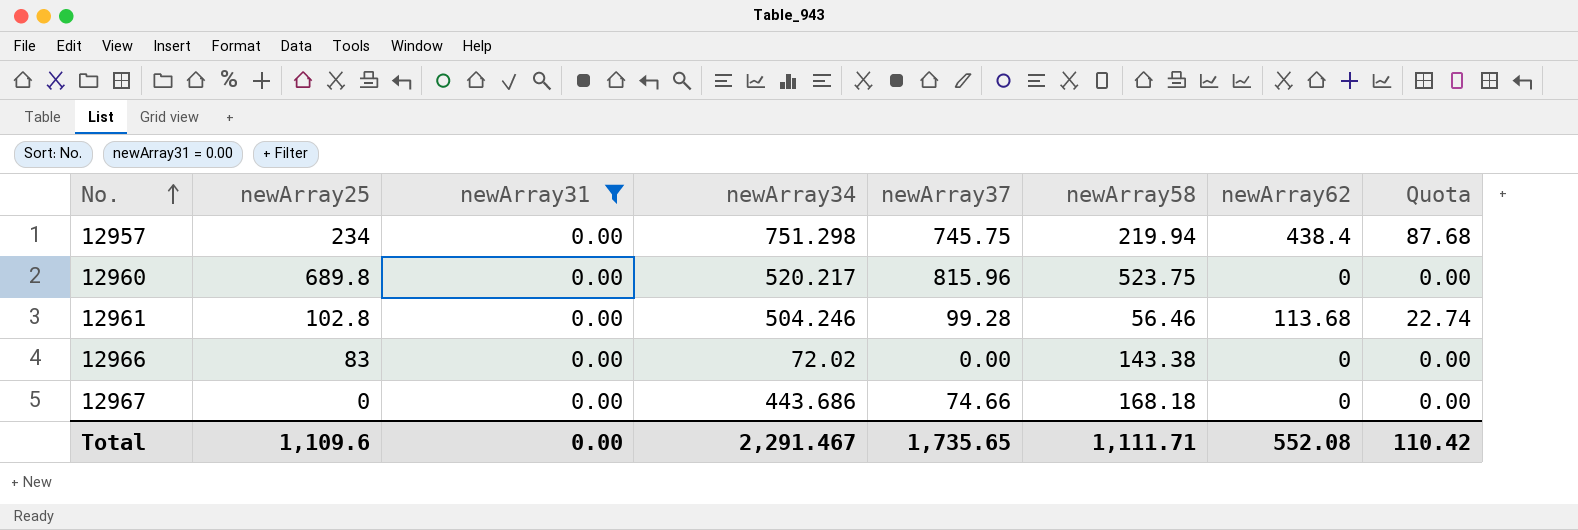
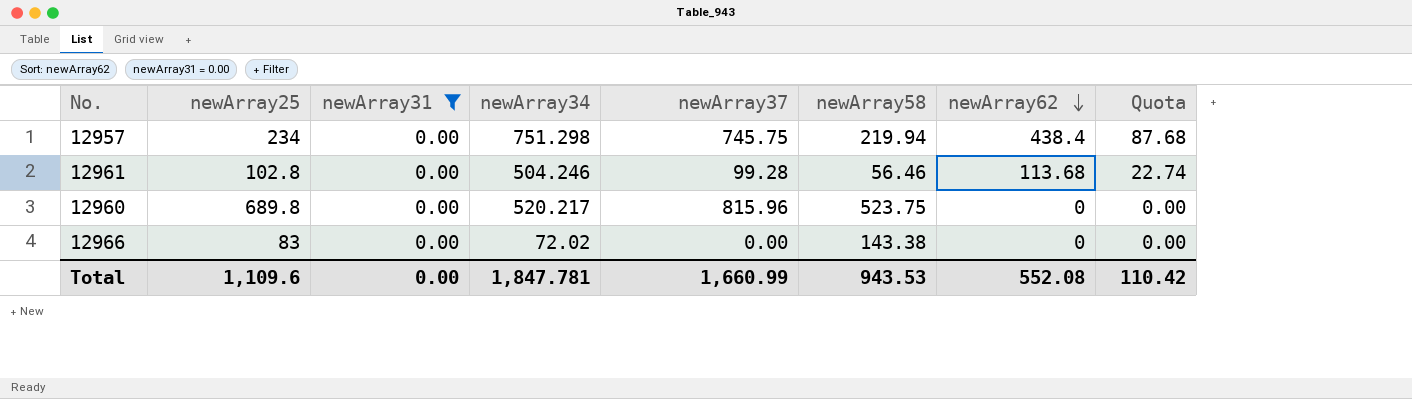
row order: No. ascending -> newArray62 descending
row 12967: 0 | 0.00 | 443.686 | 74.66 | 168.18 | 0 | 0.00 -> none
Total | newArray34: 2,291.467 -> 1,847.781
Total | newArray37: 1,735.65 -> 1,660.99
Total | newArray58: 1,111.71 -> 943.53

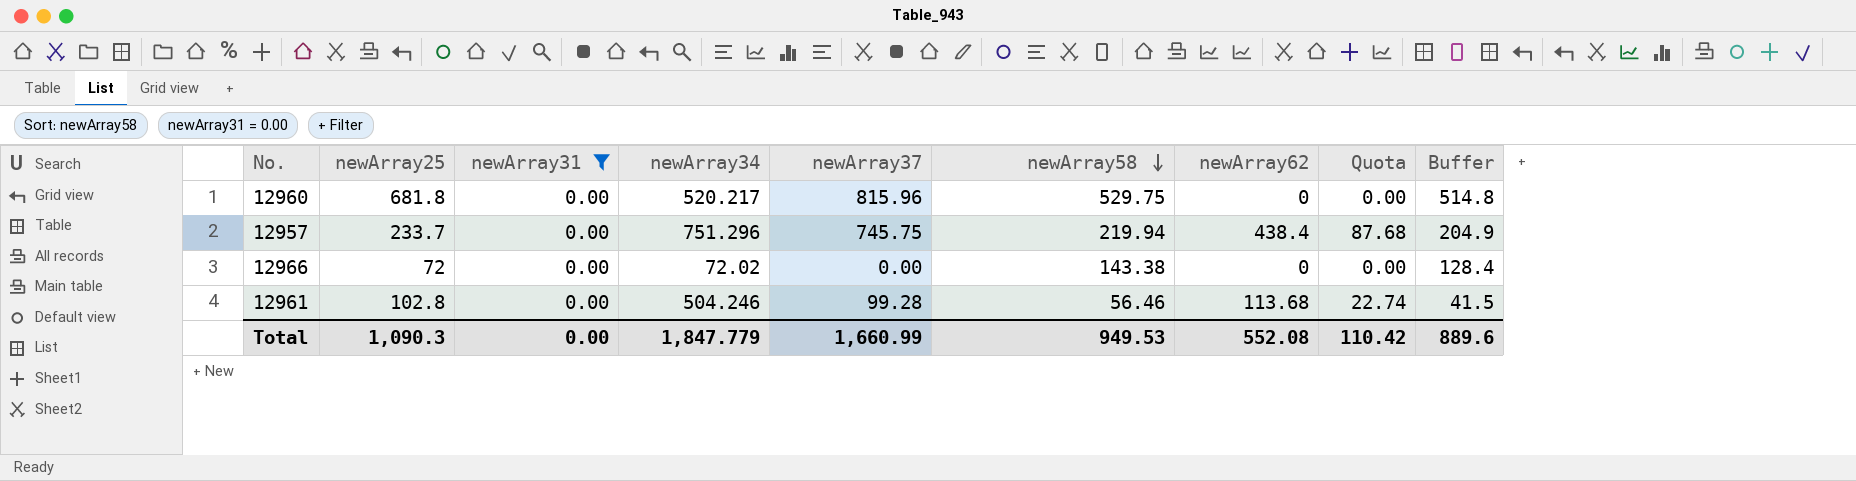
row order: newArray62 descending -> newArray58 descending
column Buffer | formula: none -> [newArray58] - 15
12960 | newArray25: 689.8 -> 681.8
12960 | newArray58: 523.75 -> 529.75
12957 | newArray25: 234 -> 233.7
12957 | newArray34: 751.298 -> 751.296
12966 | newArray25: 83 -> 72
Total | newArray25: 1,109.6 -> 1,090.3
Total | newArray34: 1,847.781 -> 1,847.779
Total | newArray58: 943.53 -> 949.53

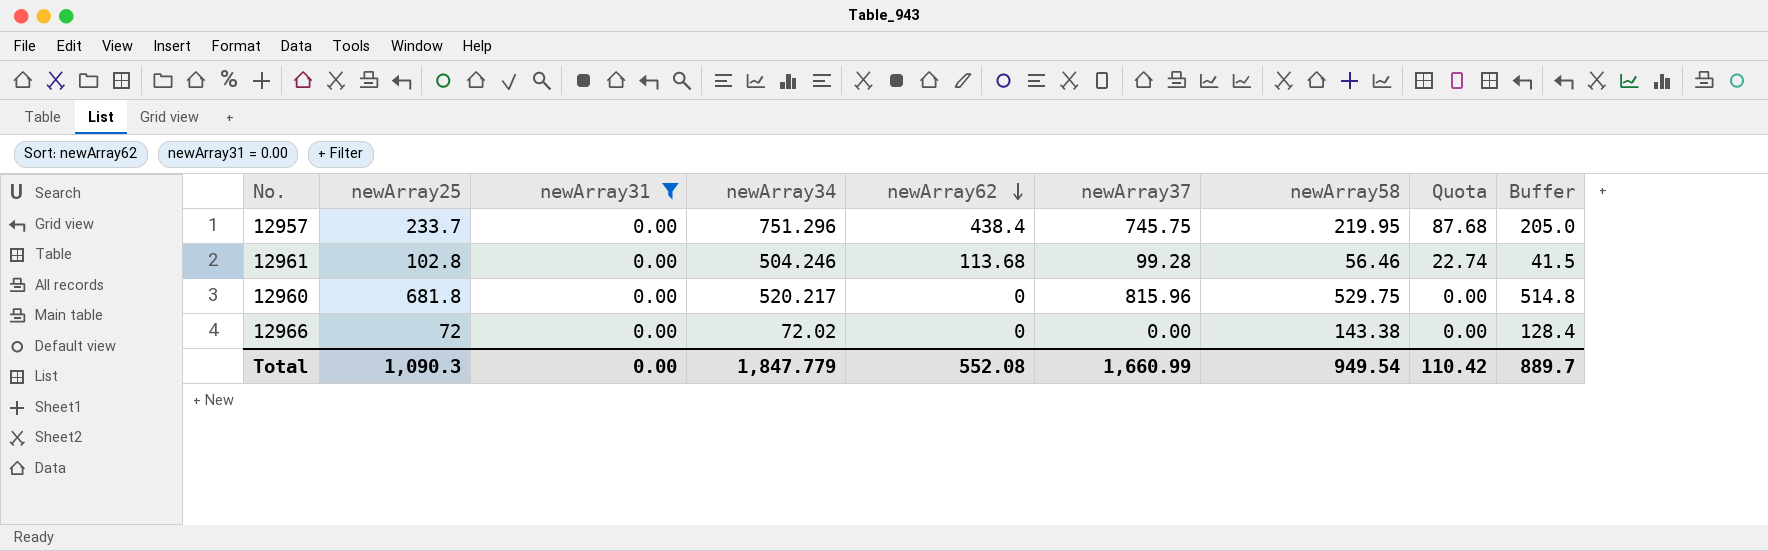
row order: newArray58 descending -> newArray62 descending
column newArray62 | position: 7 -> 5
12957 | newArray58: 219.94 -> 219.95
12957 | Buffer: 204.9 -> 205.0
Total | newArray58: 949.53 -> 949.54
Total | Buffer: 889.6 -> 889.7

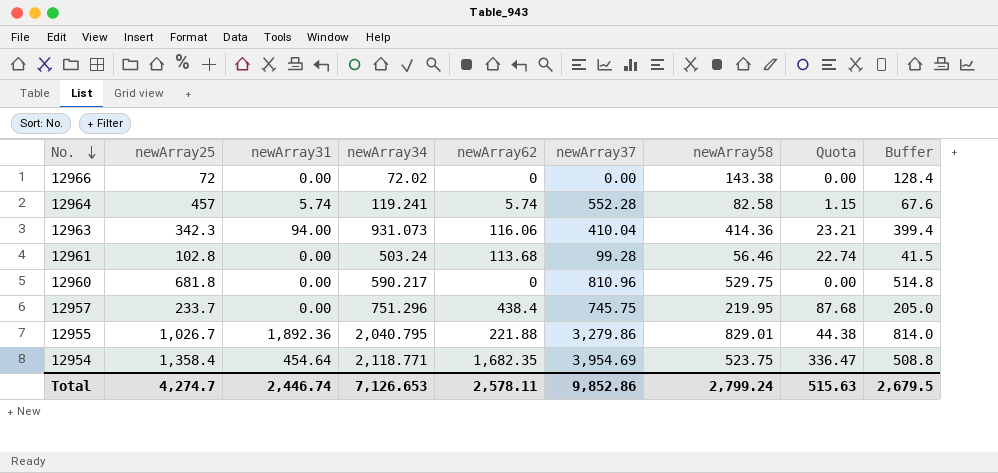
filter: newArray31 = 0.00 -> none
row order: newArray62 descending -> No. descending
12961 | newArray34: 504.246 -> 503.24
12960 | newArray34: 520.217 -> 590.217
12960 | newArray37: 815.96 -> 810.96
Total | newArray25: 1,090.3 -> 4,274.7
Total | newArray31: 0.00 -> 2,446.74
Total | newArray34: 1,847.779 -> 7,126.653
Total | newArray62: 552.08 -> 2,578.11
Total | newArray37: 1,660.99 -> 9,852.86
Total | newArray58: 949.54 -> 2,799.24
Total | Quota: 110.42 -> 515.63
Total | Buffer: 889.7 -> 2,679.5

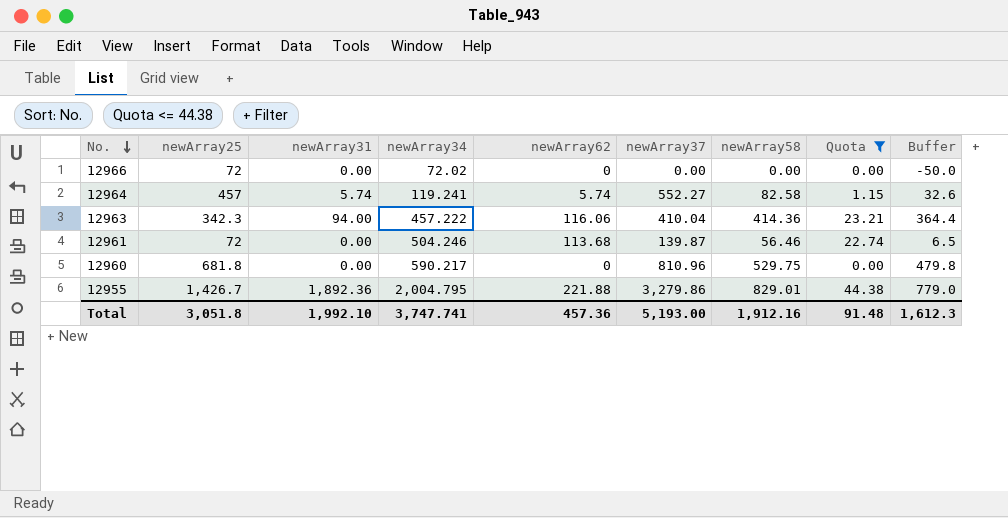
filter: none -> Quota <= 44.38
column Buffer | formula: [newArray58] - 15 -> [newArray58] - 50
12966 | newArray58: 143.38 -> 0.00
12964 | newArray37: 552.28 -> 552.27
12963 | newArray34: 931.073 -> 457.222
12961 | newArray25: 102.8 -> 72
12961 | newArray34: 503.24 -> 504.246
12961 | newArray37: 99.28 -> 139.87
12955 | newArray25: 1,026.7 -> 1,426.7
12955 | newArray34: 2,040.795 -> 2,004.795
Total | newArray25: 4,274.7 -> 3,051.8
Total | newArray31: 2,446.74 -> 1,992.10
Total | newArray34: 7,126.653 -> 3,747.741
Total | newArray62: 2,578.11 -> 457.36
Total | newArray37: 9,852.86 -> 5,193.00
Total | newArray58: 2,799.24 -> 1,912.16
Total | Quota: 515.63 -> 91.48
Total | Buffer: 2,679.5 -> 1,612.3

